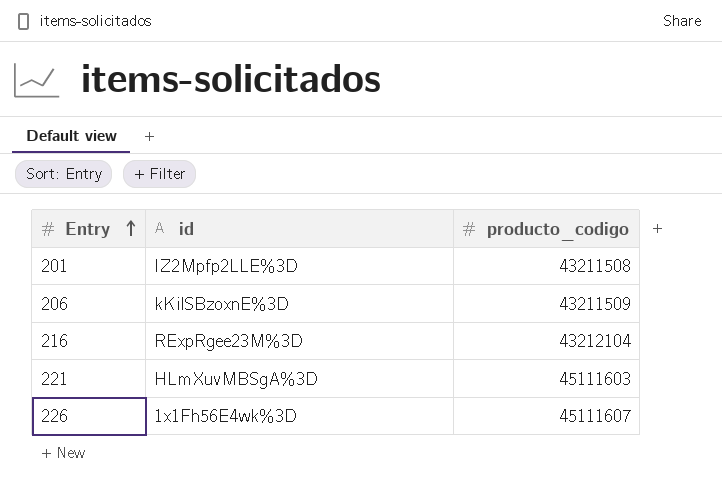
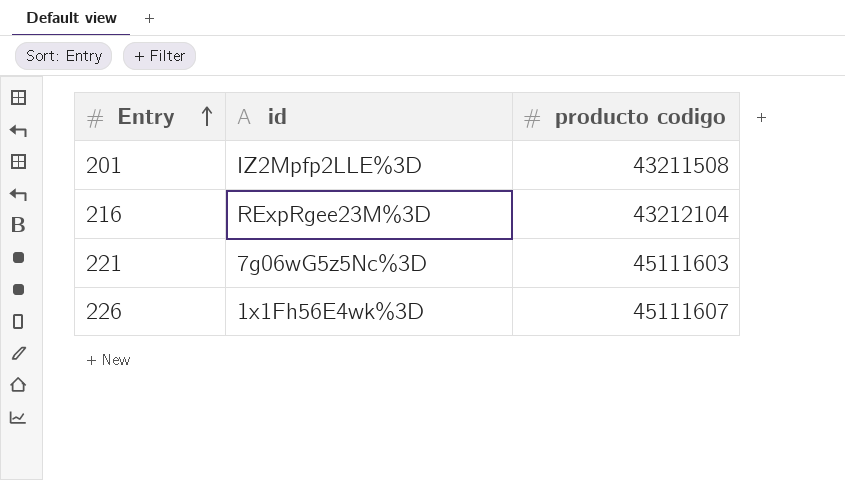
column name: producto_codigo -> producto codigo
row 206: kKilSBzoxnE%3D | 43211509 -> none
221 | id: HLmXuvMBSgA%3D -> 7g06wG5z5Nc%3D

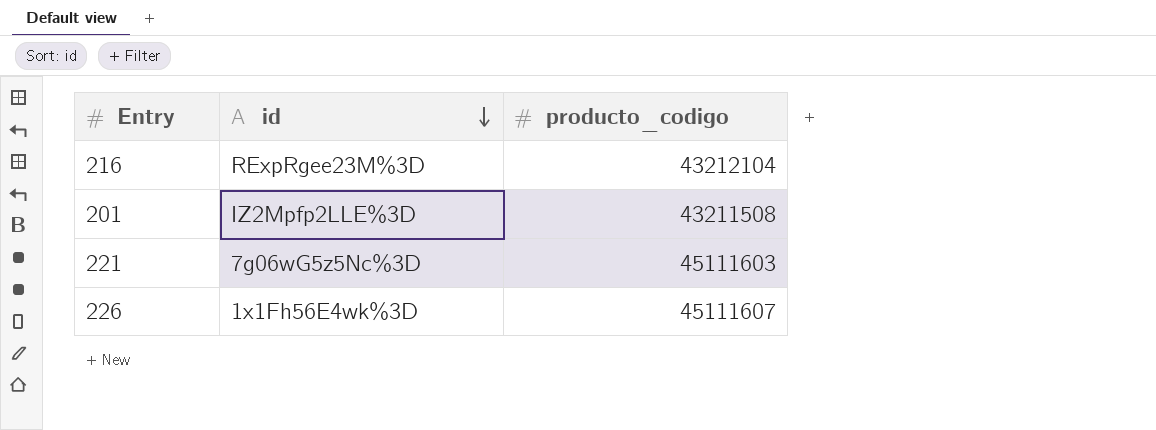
row order: Entry ascending -> id descending
column name: producto codigo -> producto_codigo

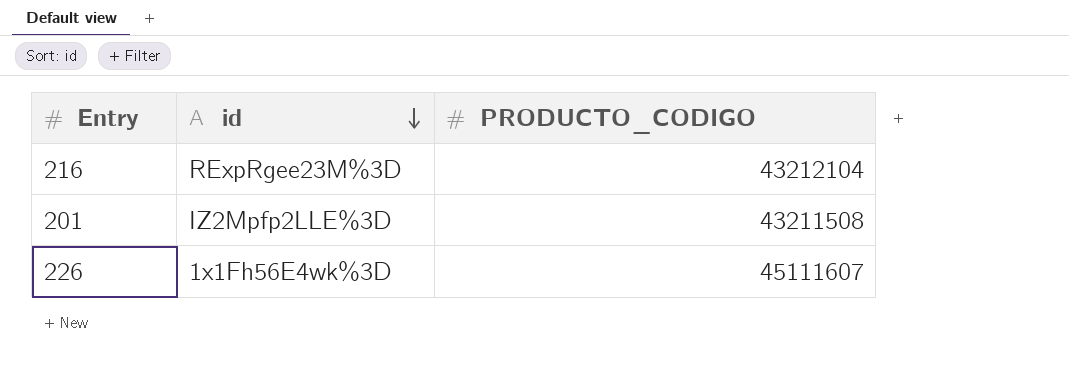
column name: producto_codigo -> PRODUCTO_CODIGO
row 221: 7g06wG5z5Nc%3D | 45111603 -> none

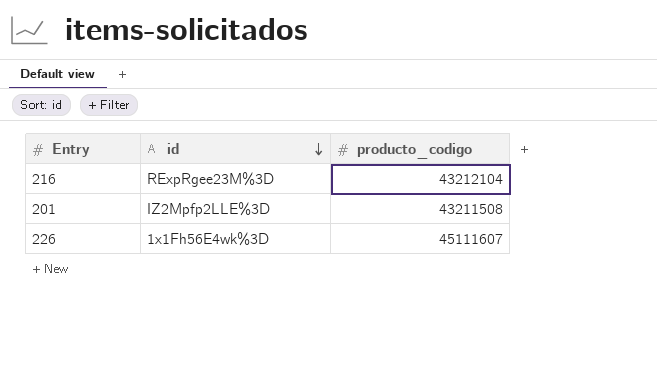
column name: PRODUCTO_CODIGO -> producto_codigo

